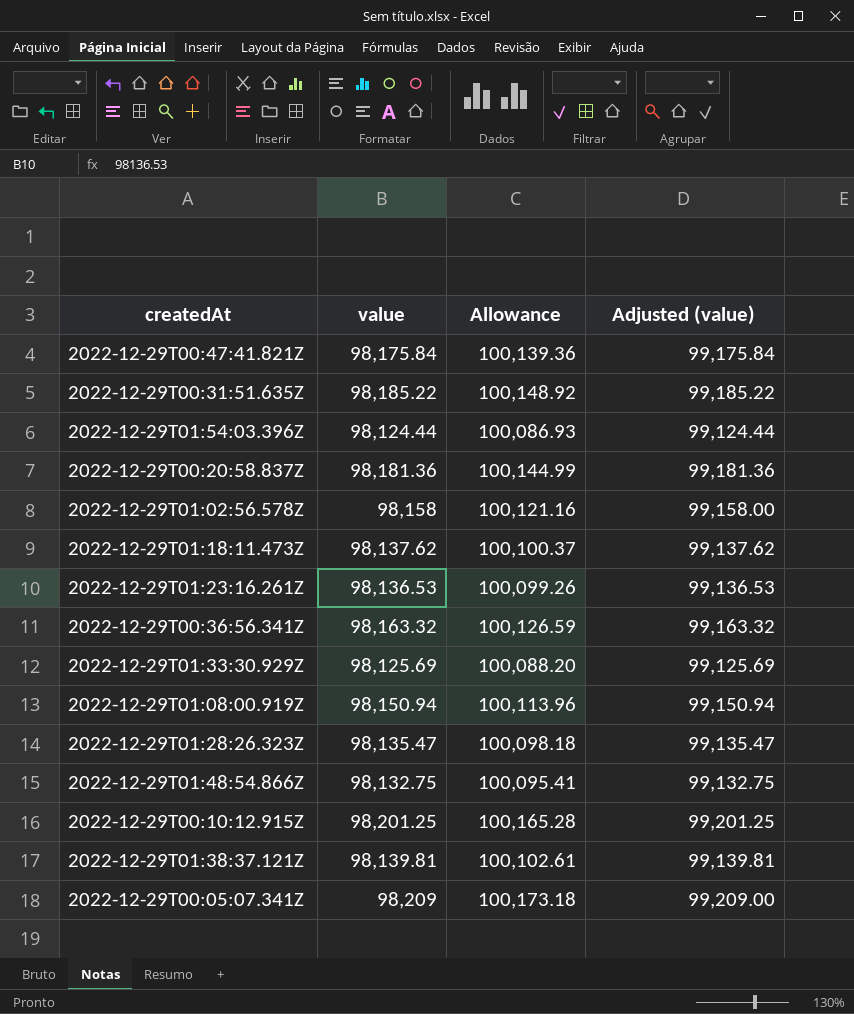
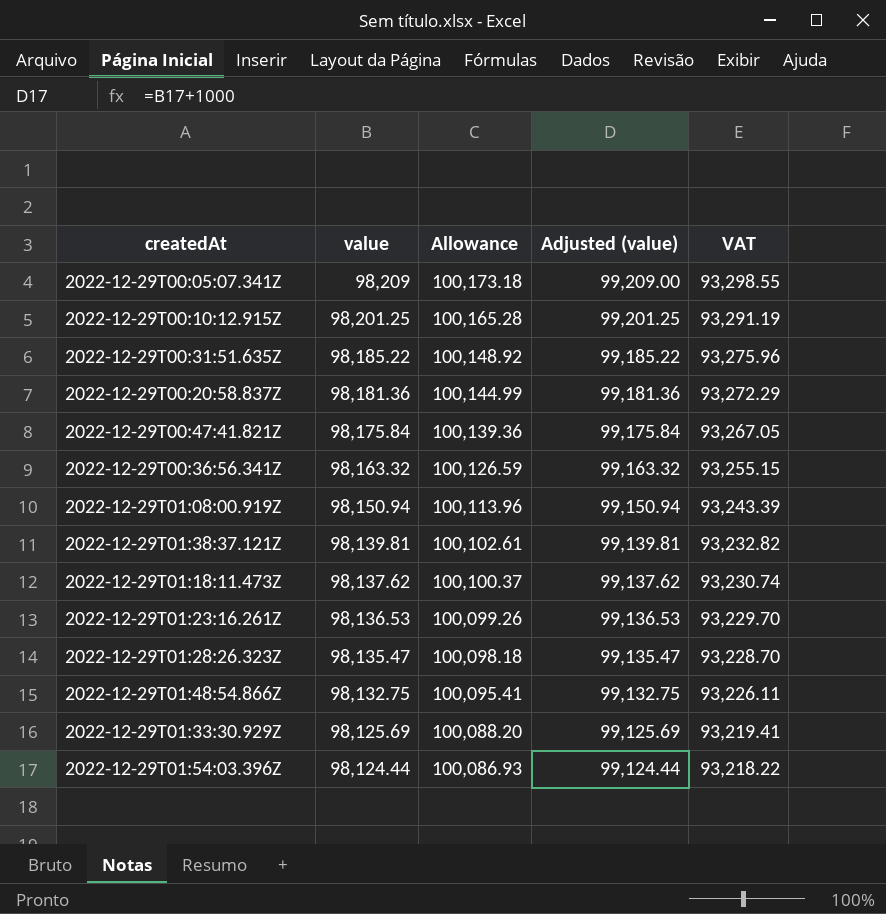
row order: none -> value descending
column VAT | formula: none -> [value] * 0.95
row 2022-12-29T01:02:56.578Z: 98,158 | 100,121.16 | 99,158.00 -> none

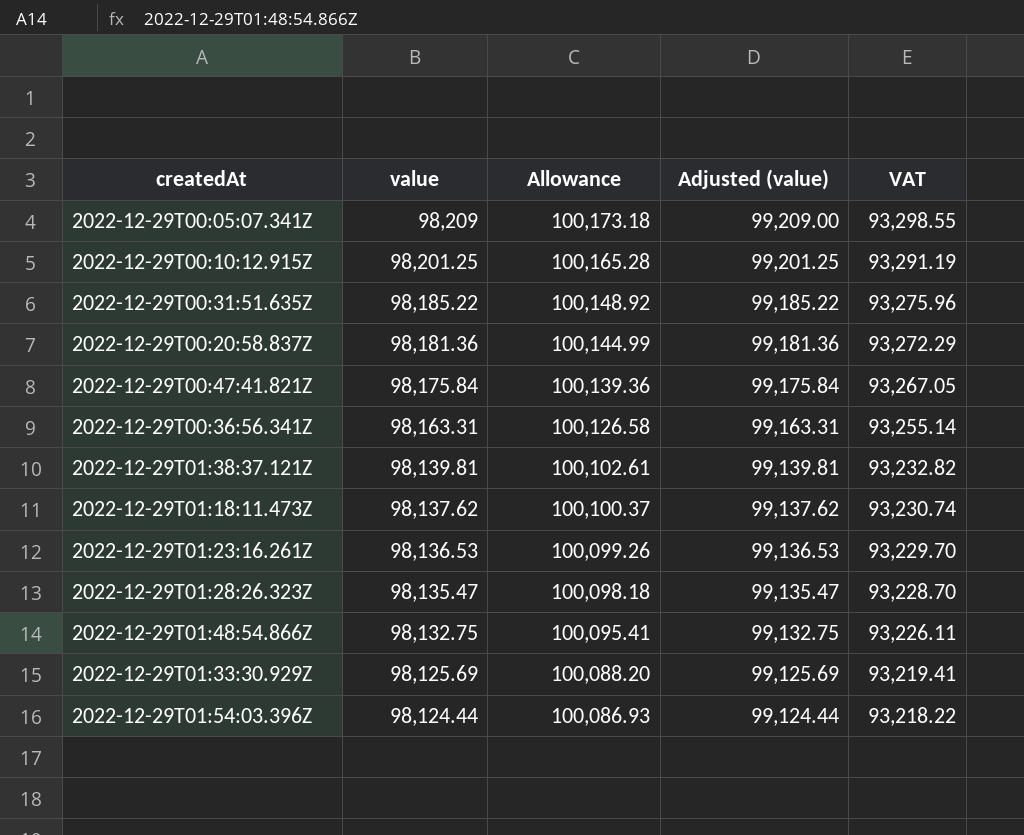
row 2022-12-29T01:08:00.919Z: 98,150.94 | 100,113.96 | 99,150.94 | 93,243.39 -> none
2022-12-29T00:36:56.341Z | value: 98,163.32 -> 98,163.31
2022-12-29T00:36:56.341Z | Allowance: 100,126.59 -> 100,126.58
2022-12-29T00:36:56.341Z | Adjusted (value): 99,163.32 -> 99,163.31
2022-12-29T00:36:56.341Z | VAT: 93,255.15 -> 93,255.14

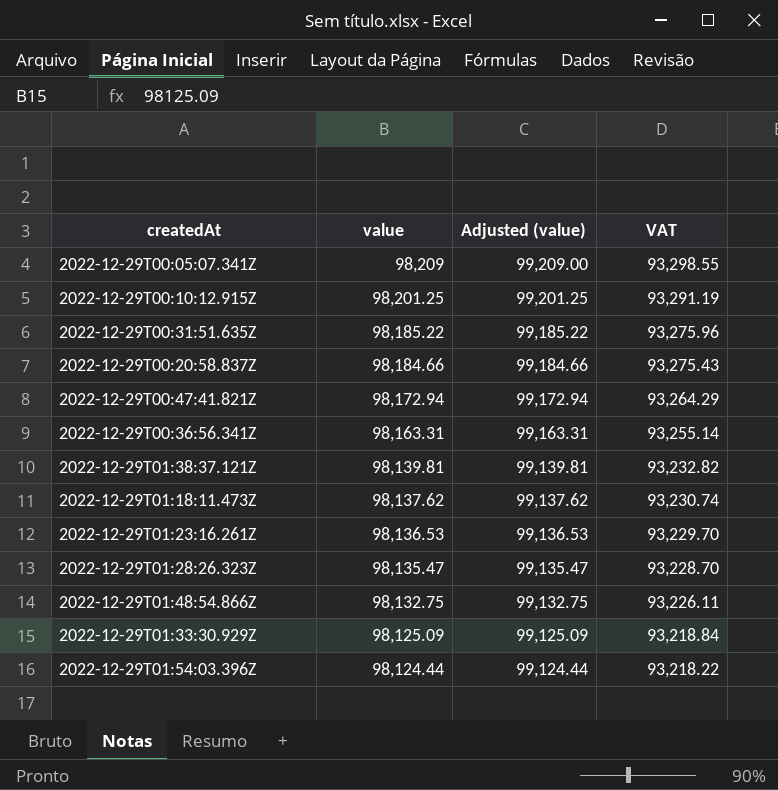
column Allowance | formula: [value] * 1.02 -> none
2022-12-29T00:20:58.837Z | value: 98,181.36 -> 98,184.66
2022-12-29T00:20:58.837Z | Adjusted (value): 99,181.36 -> 99,184.66
2022-12-29T00:20:58.837Z | VAT: 93,272.29 -> 93,275.43
2022-12-29T00:47:41.821Z | value: 98,175.84 -> 98,172.94
2022-12-29T00:47:41.821Z | Adjusted (value): 99,175.84 -> 99,172.94
2022-12-29T00:47:41.821Z | VAT: 93,267.05 -> 93,264.29
2022-12-29T01:33:30.929Z | value: 98,125.69 -> 98,125.09
2022-12-29T01:33:30.929Z | Adjusted (value): 99,125.69 -> 99,125.09
2022-12-29T01:33:30.929Z | VAT: 93,219.41 -> 93,218.84

